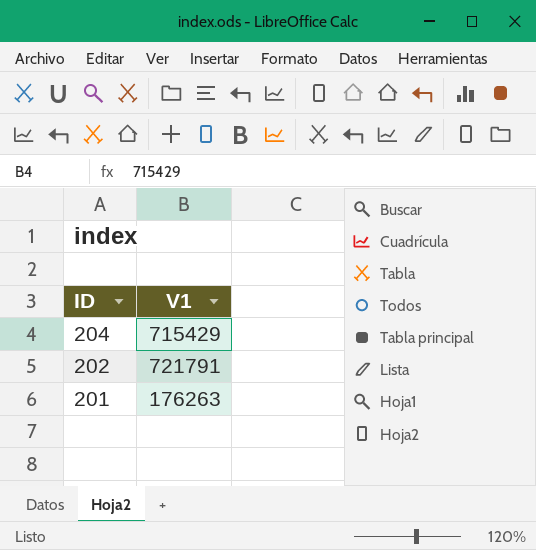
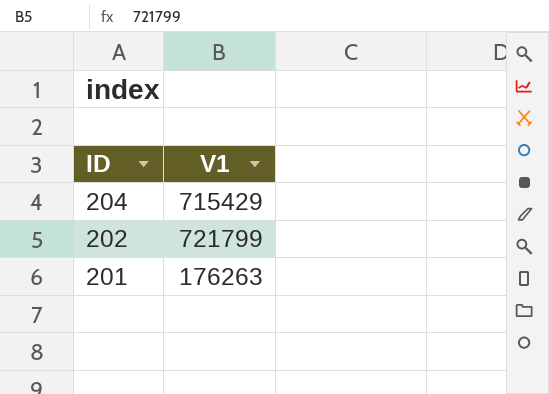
202 | V1: 721791 -> 721799

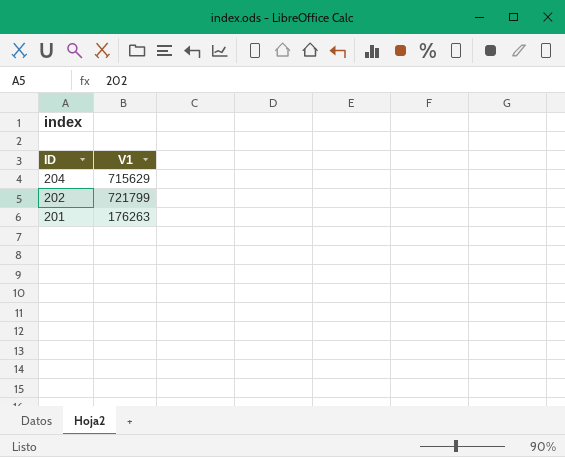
204 | V1: 715429 -> 715629

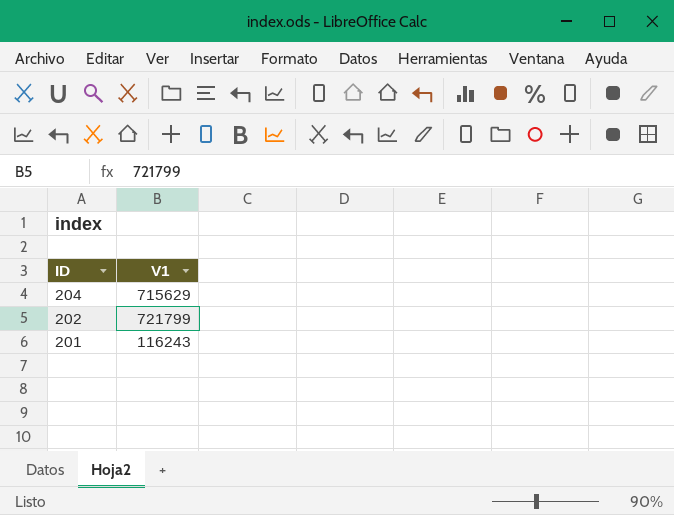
201 | V1: 176263 -> 116243

